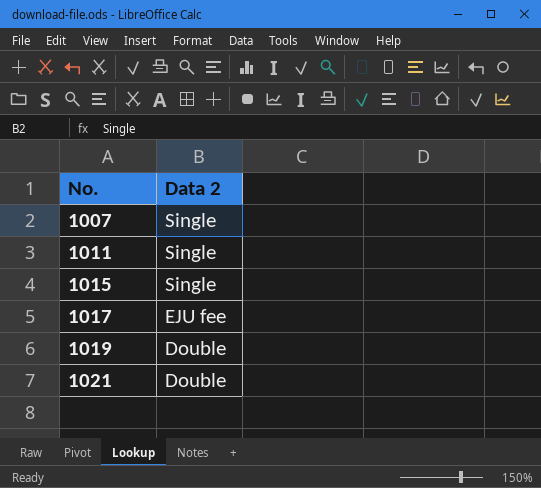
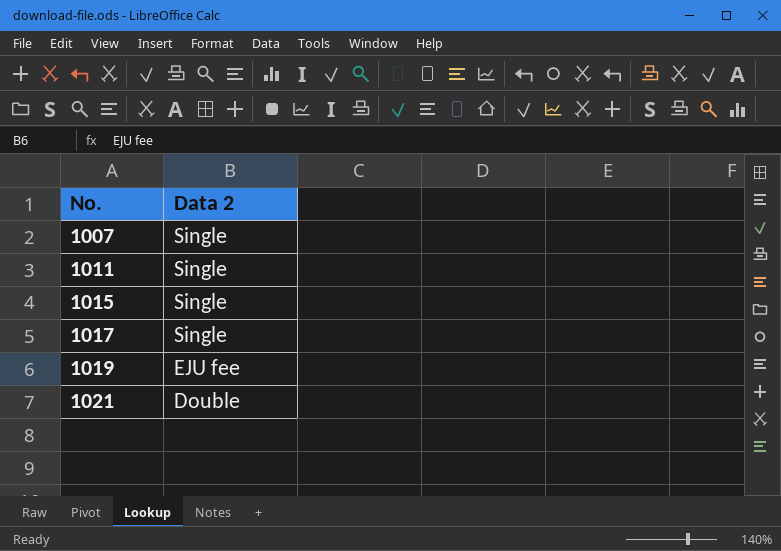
1017 | Data 2: EJU fee -> Single
1019 | Data 2: Double -> EJU fee

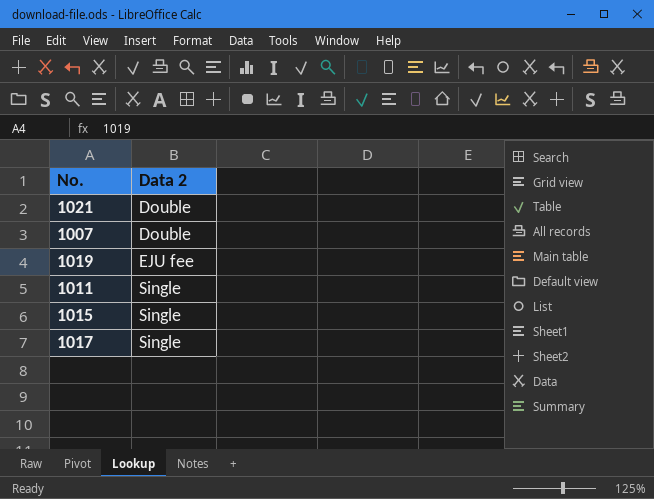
row order: No. ascending -> Data 2 ascending
1007 | Data 2: Single -> Double

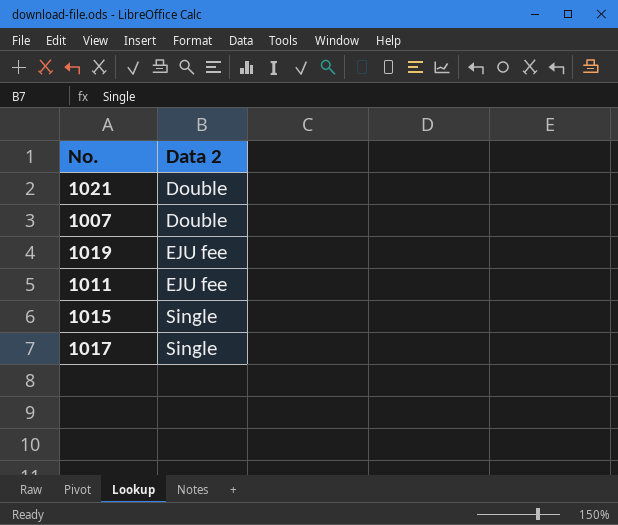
1011 | Data 2: Single -> EJU fee

